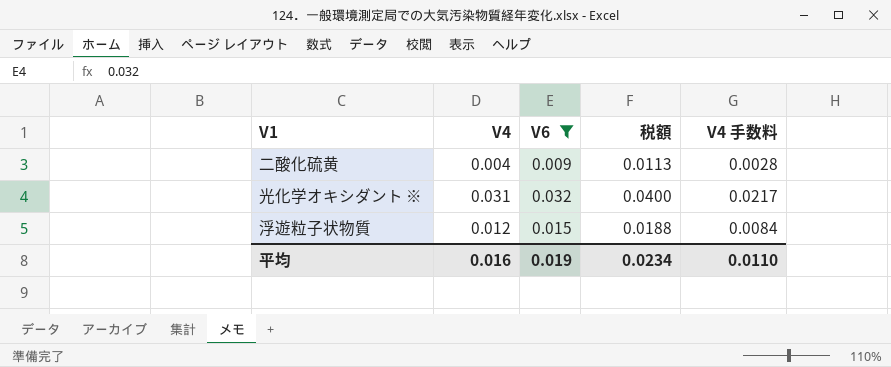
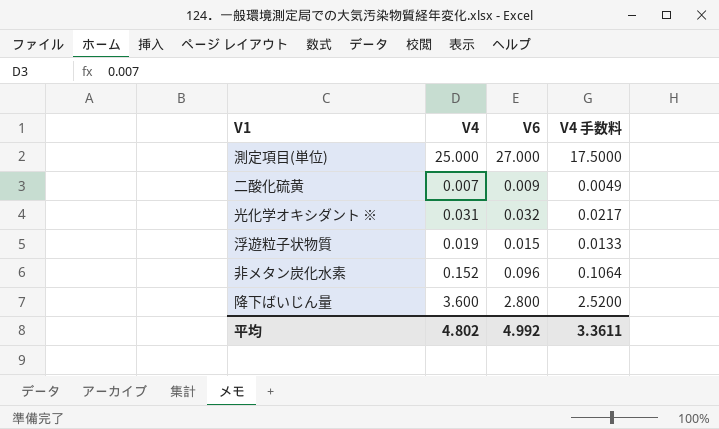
filter: V6 <= 0.032 -> none
column 税額 | formula: [V6] * 1.25 -> none
二酸化硫黄 | V4: 0.004 -> 0.007
二酸化硫黄 | V4 手数料: 0.0028 -> 0.0049
浮遊粒子状物質 | V4: 0.012 -> 0.019
浮遊粒子状物質 | V4 手数料: 0.0084 -> 0.0133
平均 | V4: 0.016 -> 4.802
平均 | V6: 0.019 -> 4.992
平均 | V4 手数料: 0.0110 -> 3.3611

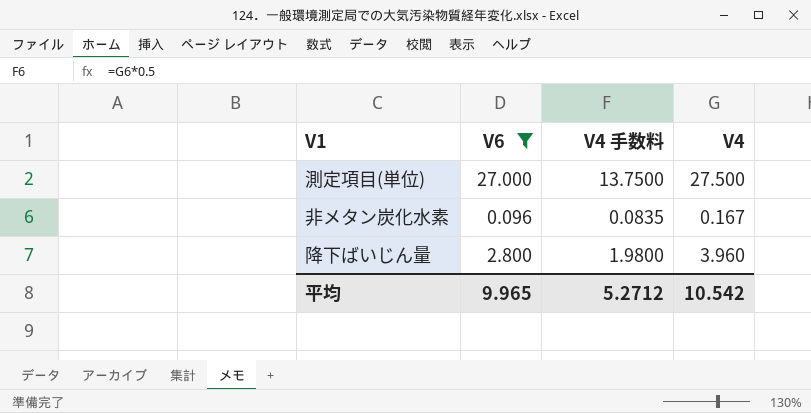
filter: none -> V6 >= 0.096
column V4 手数料 | formula: [V4] * 0.7 -> [V4] * 0.5
column V4 | position: 2 -> 4
測定項目(単位) | V4: 25.000 -> 27.500
非メタン炭化水素 | V4: 0.152 -> 0.167
降下ばいじん量 | V4: 3.600 -> 3.960
平均 | V6: 4.992 -> 9.965
平均 | V4 手数料: 3.3611 -> 5.2712
平均 | V4: 4.802 -> 10.542

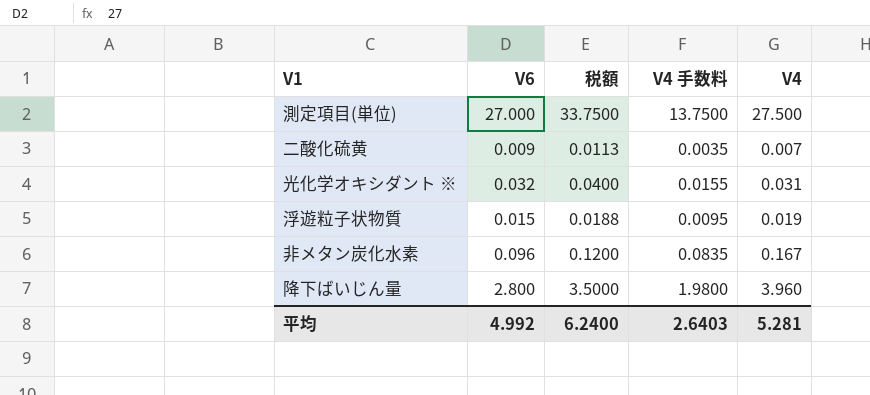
filter: V6 >= 0.096 -> none
column 税額 | formula: none -> [V6] * 1.25
平均 | V6: 9.965 -> 4.992
平均 | V4 手数料: 5.2712 -> 2.6403
平均 | V4: 10.542 -> 5.281

